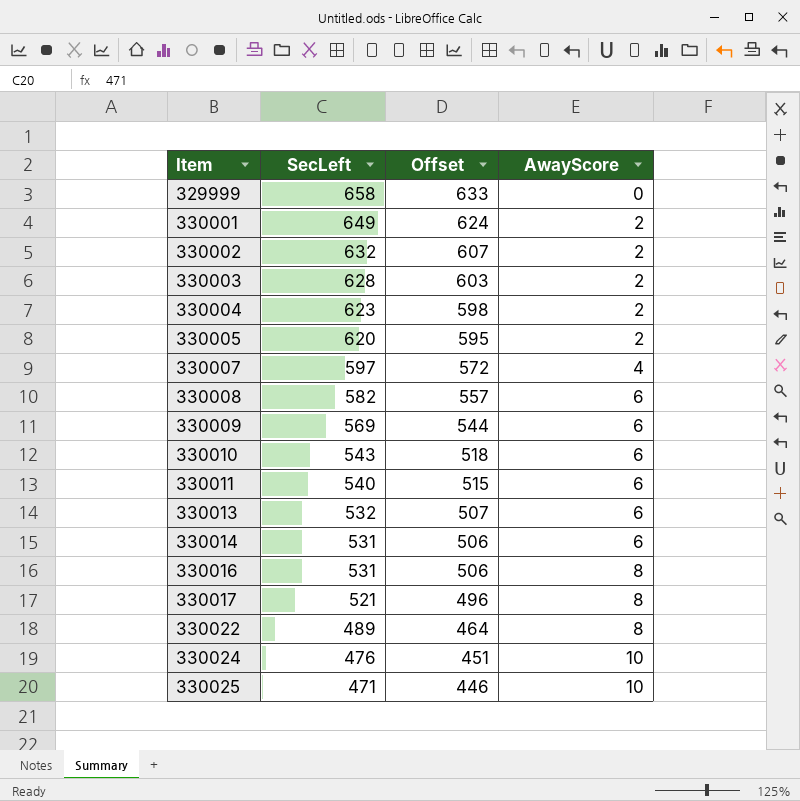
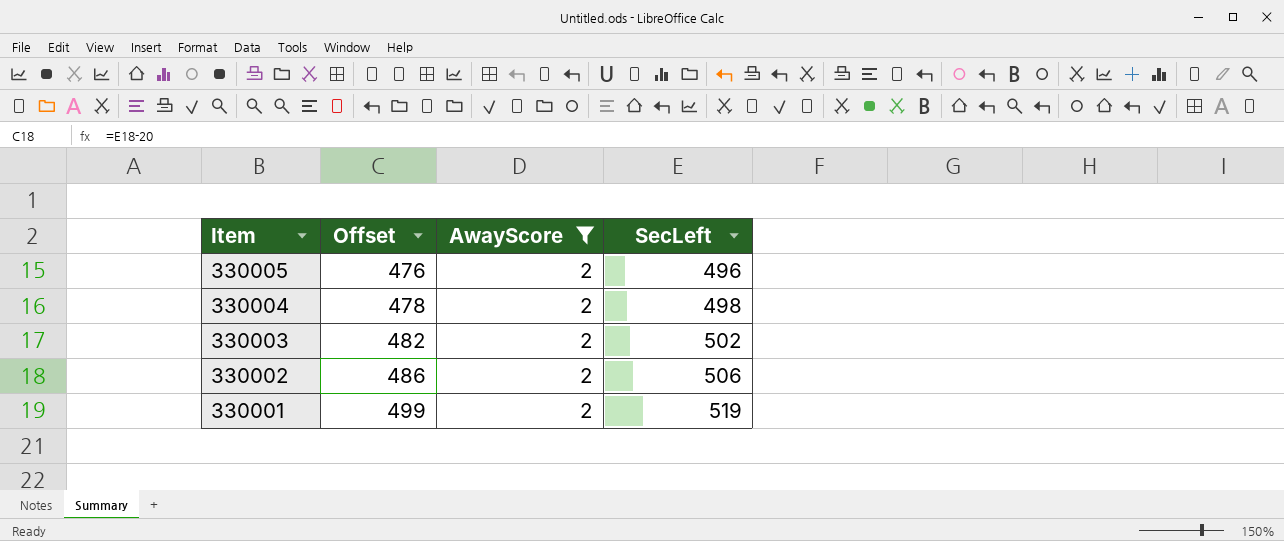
filter: none -> AwayScore = 2
row order: Item ascending -> Item descending
column Offset | formula: [SecLeft] - 25 -> [SecLeft] - 20
column SecLeft | position: 2 -> 4
330005 | SecLeft: 620 -> 496
330004 | SecLeft: 623 -> 498
330003 | SecLeft: 628 -> 502
330002 | SecLeft: 632 -> 506
330001 | SecLeft: 649 -> 519

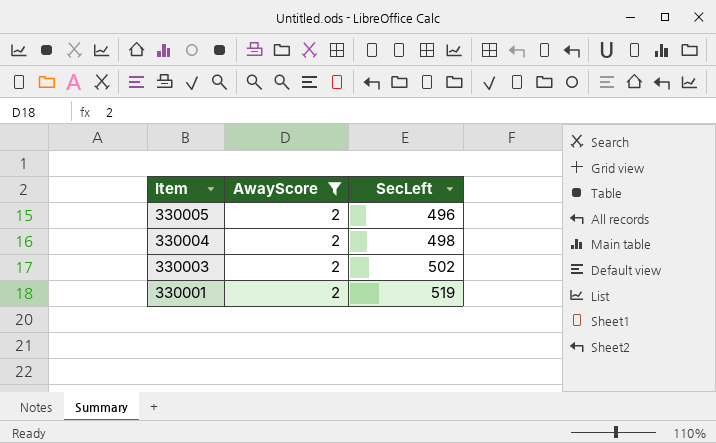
column Offset | formula: [SecLeft] - 20 -> none
row 330002: 486 | 2 | 506 -> none

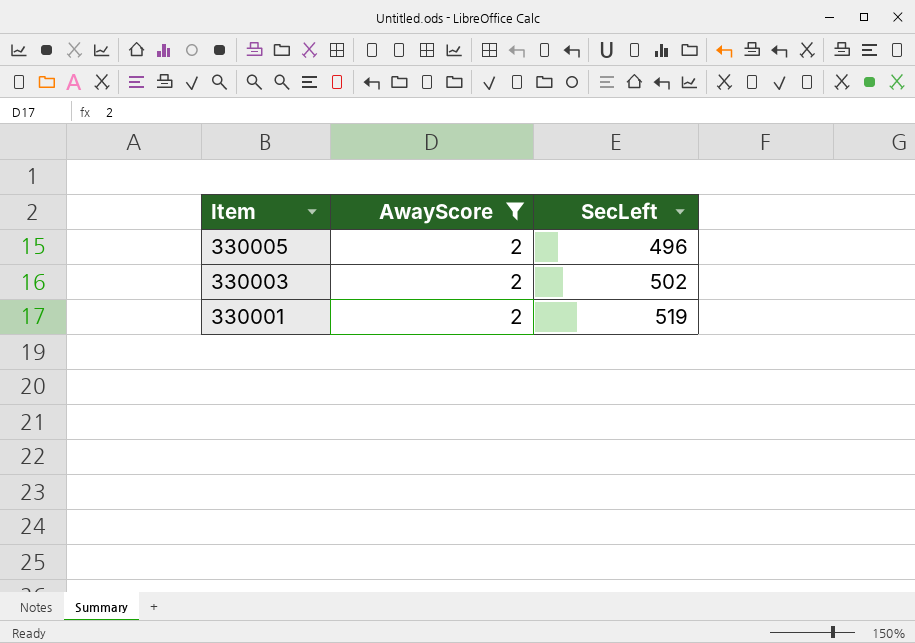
row 330004: 2 | 498 -> none

